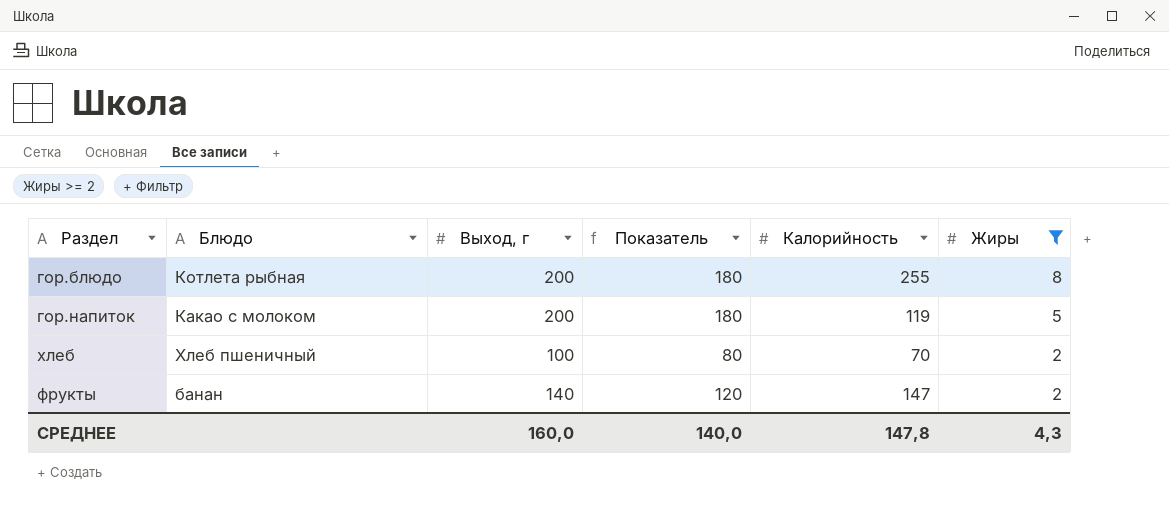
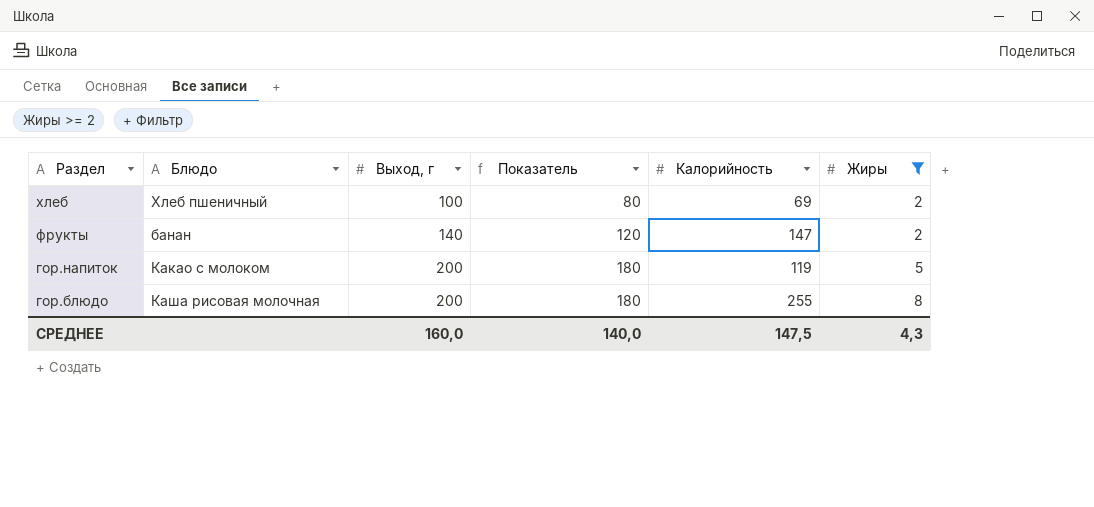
row order: Жиры descending -> Раздел descending
хлеб | Калорийность: 70 -> 69
гор.блюдо | Блюдо: Котлета рыбная -> Каша рисовая молочная
СРЕДНЕЕ | Калорийность: 147,8 -> 147,5

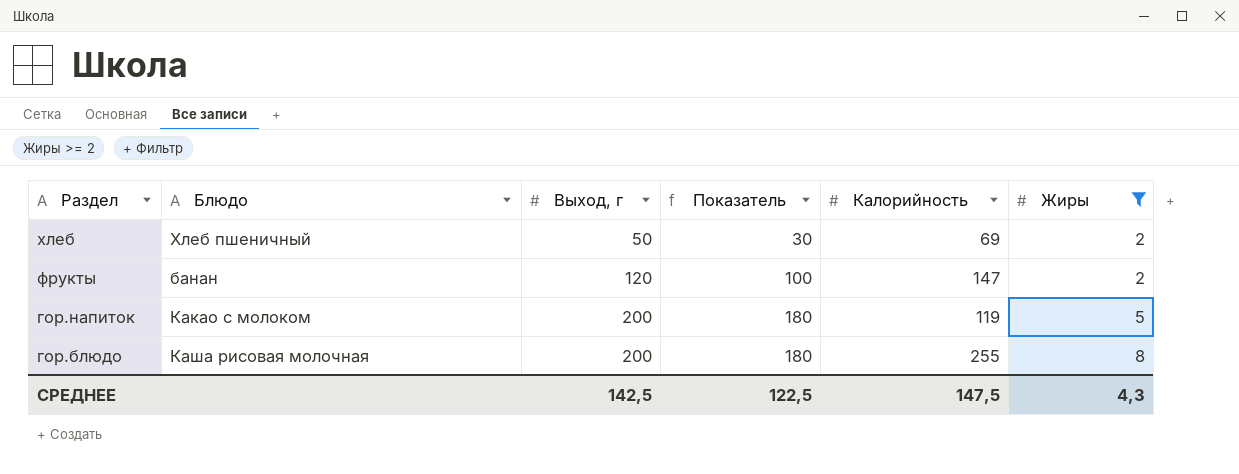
хлеб | Выход, г: 100 -> 50
хлеб | Показатель: 80 -> 30
фрукты | Выход, г: 140 -> 120
фрукты | Показатель: 120 -> 100
СРЕДНЕЕ | Выход, г: 160,0 -> 142,5
СРЕДНЕЕ | Показатель: 140,0 -> 122,5

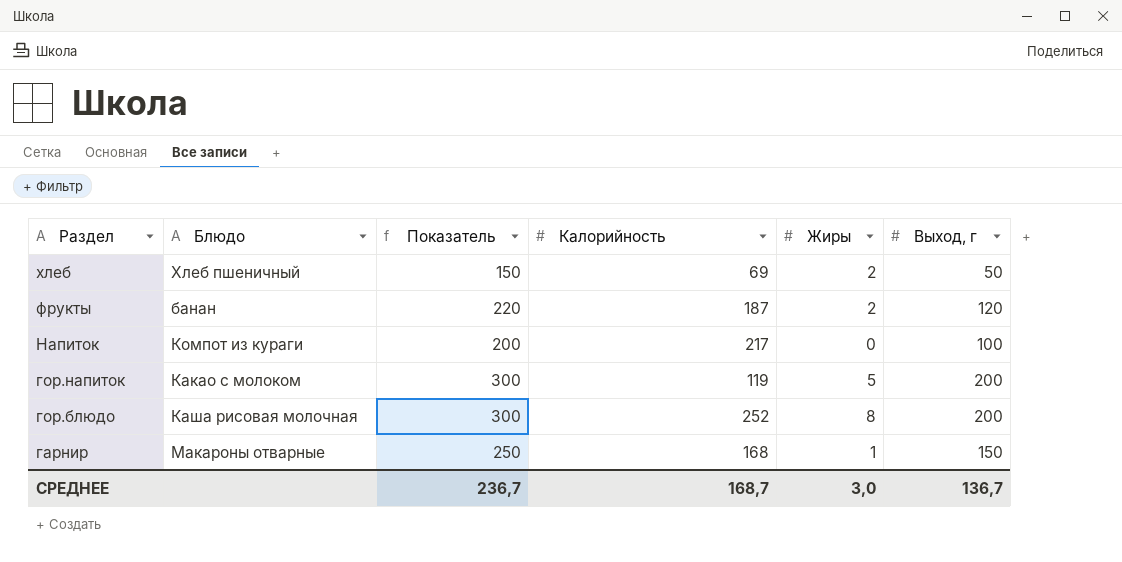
filter: Жиры >= 2 -> none
column Показатель | formula: [Выход, г] - 20 -> [Выход, г] + 100
column Выход, г | position: 3 -> 6
фрукты | Калорийность: 147 -> 187
гор.блюдо | Калорийность: 255 -> 252
СРЕДНЕЕ | Показатель: 122,5 -> 236,7
СРЕДНЕЕ | Калорийность: 147,5 -> 168,7
СРЕДНЕЕ | Жиры: 4,3 -> 3,0
СРЕДНЕЕ | Выход, г: 142,5 -> 136,7

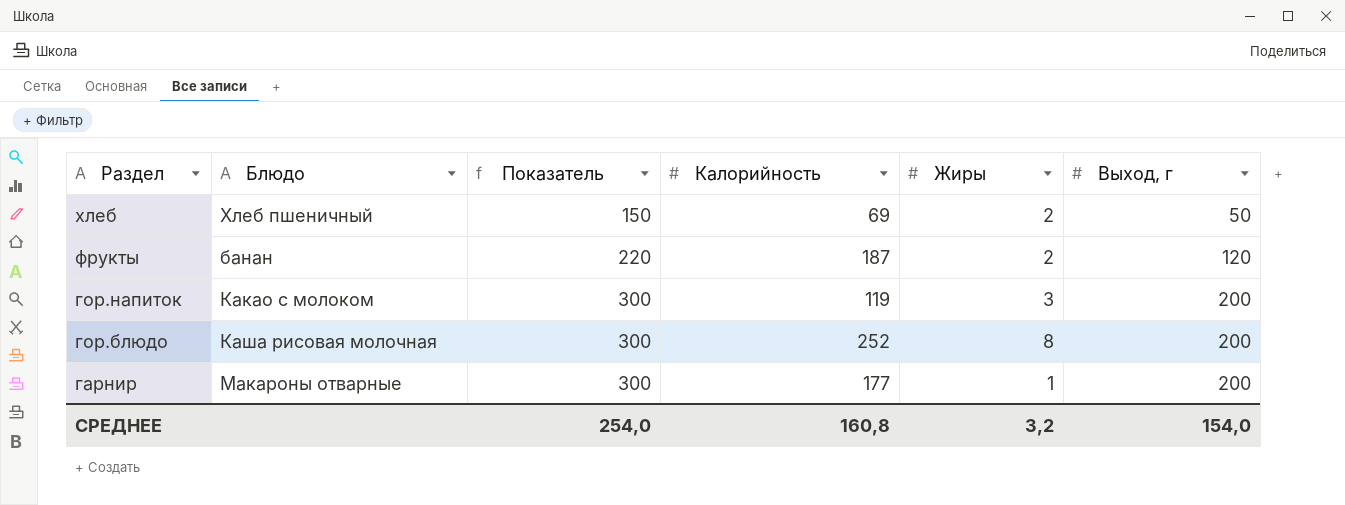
row Напиток: Компот из кураги | 200 | 217 | 0 | 100 -> none
гор.напиток | Жиры: 5 -> 3
гарнир | Показатель: 250 -> 300
гарнир | Калорийность: 168 -> 177
гарнир | Выход, г: 150 -> 200
СРЕДНЕЕ | Показатель: 236,7 -> 254,0
СРЕДНЕЕ | Калорийность: 168,7 -> 160,8
СРЕДНЕЕ | Жиры: 3,0 -> 3,2
СРЕДНЕЕ | Выход, г: 136,7 -> 154,0

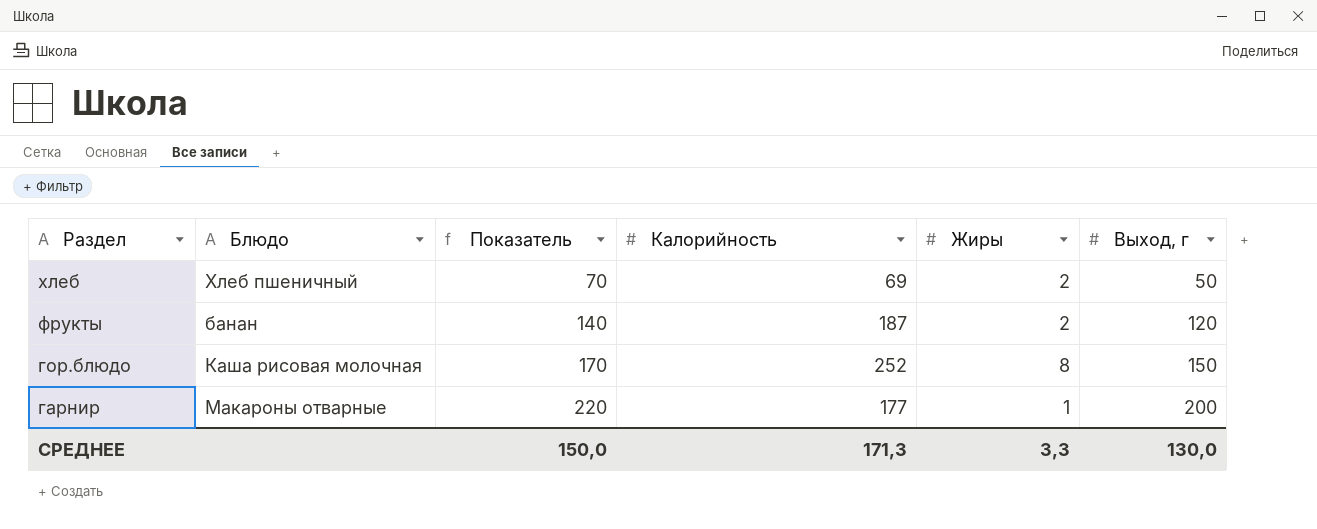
column Показатель | formula: [Выход, г] + 100 -> [Выход, г] + 20
row гор.напиток: Какао с молоком | 300 | 119 | 3 | 200 -> none
гор.блюдо | Выход, г: 200 -> 150
СРЕДНЕЕ | Показатель: 254,0 -> 150,0
СРЕДНЕЕ | Калорийность: 160,8 -> 171,3
СРЕДНЕЕ | Жиры: 3,2 -> 3,3
СРЕДНЕЕ | Выход, г: 154,0 -> 130,0

